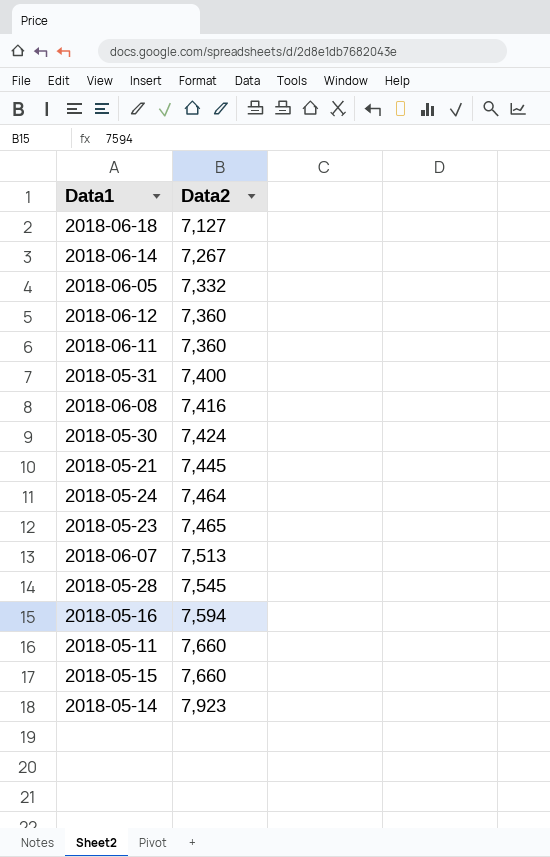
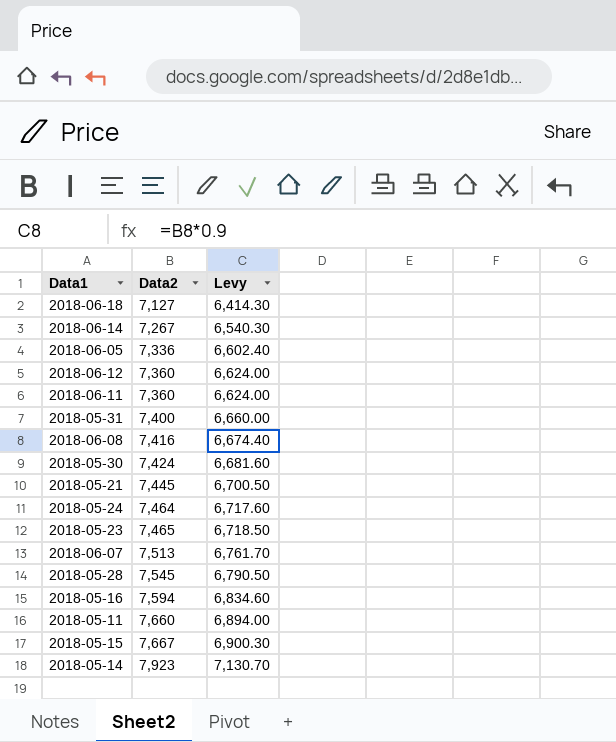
column Levy | formula: none -> [Data2] * 0.9
2018-06-05 | Data2: 7,332 -> 7,336
2018-05-15 | Data2: 7,660 -> 7,667

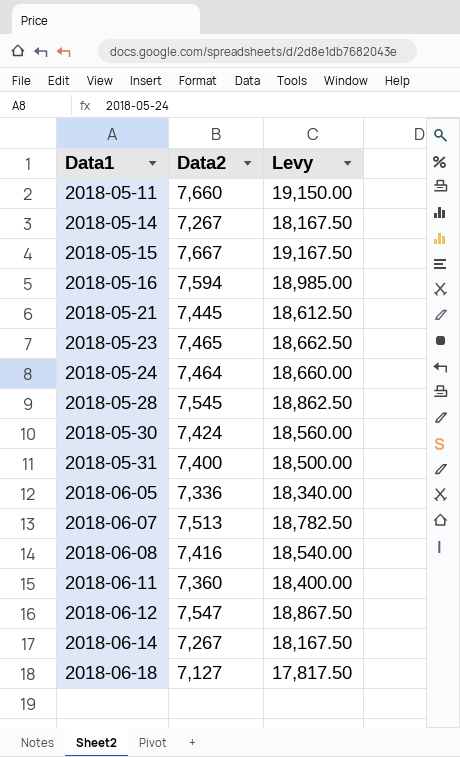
row order: Data2 ascending -> Data1 ascending
column Levy | formula: [Data2] * 0.9 -> [Data2] * 2.5
2018-05-14 | Data2: 7,923 -> 7,267
2018-06-12 | Data2: 7,360 -> 7,547

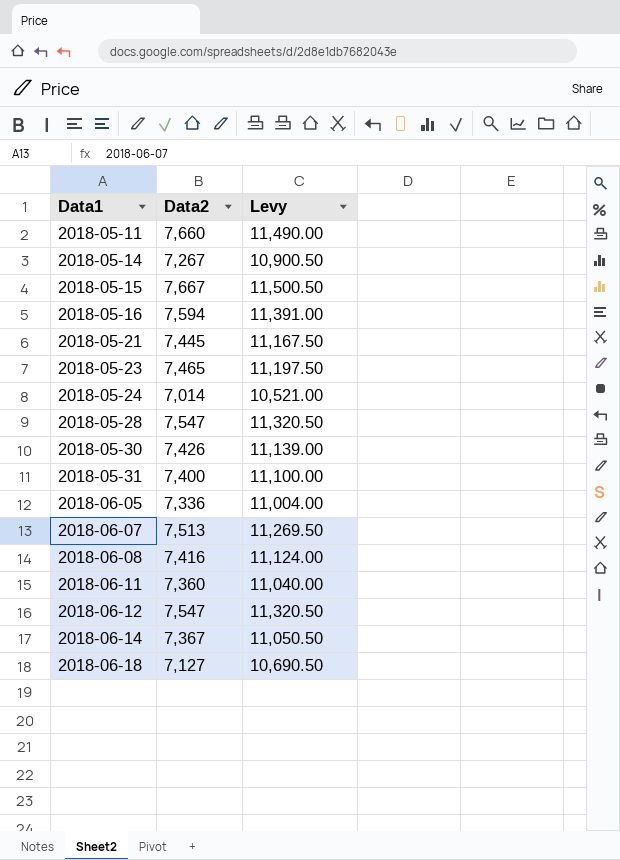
column Levy | formula: [Data2] * 2.5 -> [Data2] * 1.5
2018-05-24 | Data2: 7,464 -> 7,014
2018-05-28 | Data2: 7,545 -> 7,547
2018-05-30 | Data2: 7,424 -> 7,426
2018-06-14 | Data2: 7,267 -> 7,367

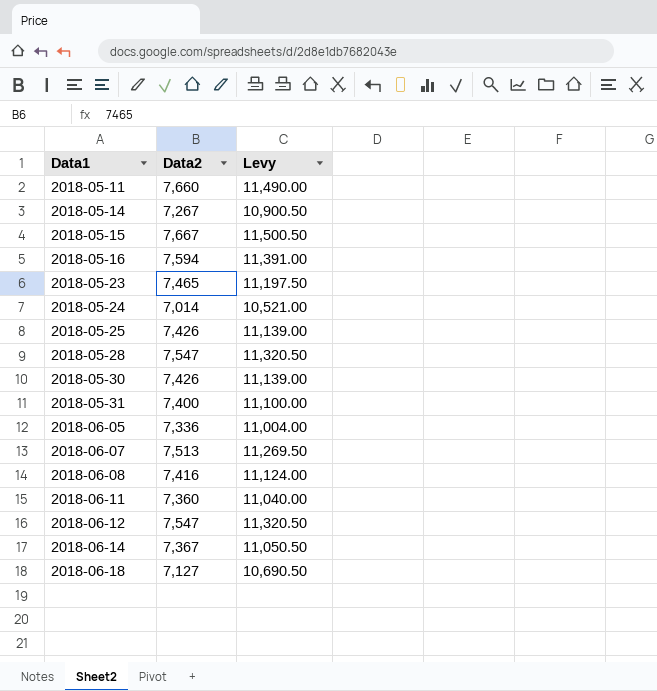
row 2018-05-21: 7,445 | 11,167.50 -> none
row 2018-05-25: none -> 7,426 | 11,139.00

